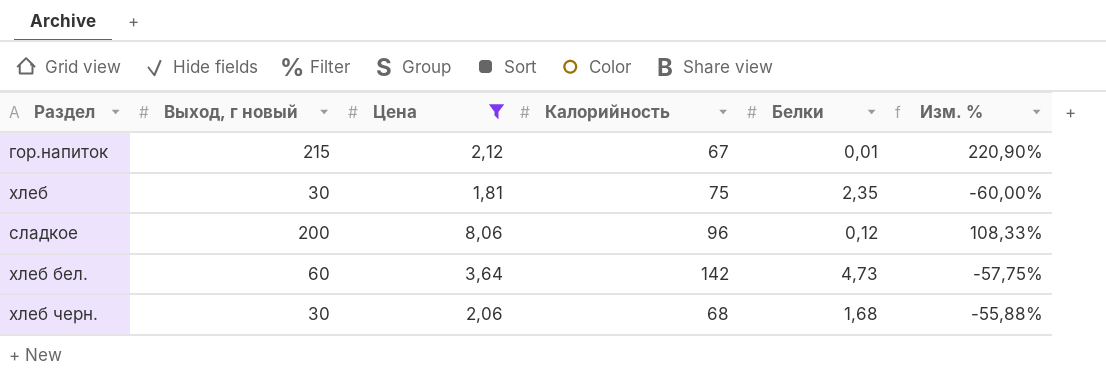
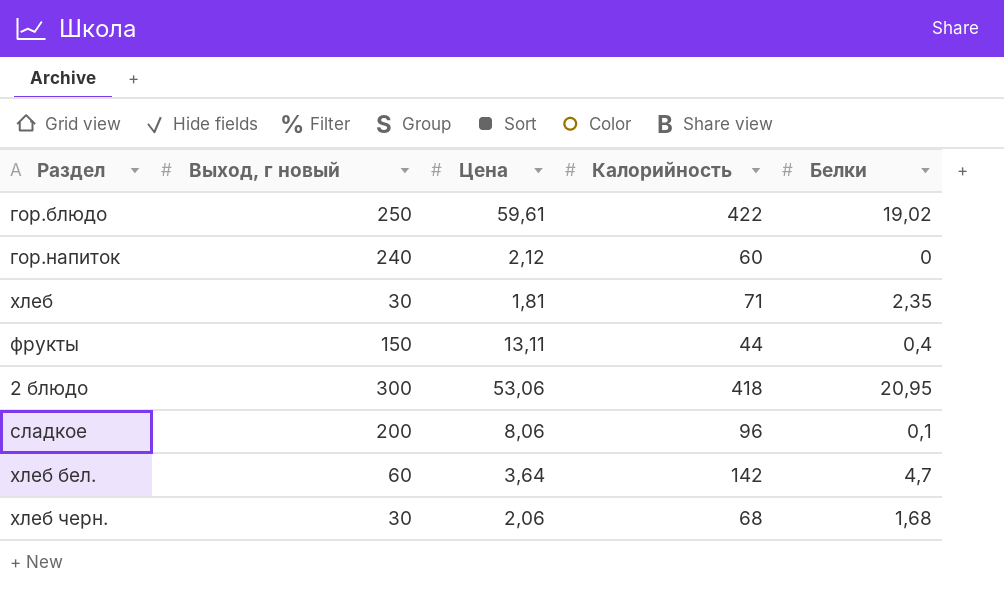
filter: Цена <= 8,06 -> none
column Изм. % | formula: ([Выход, г новый] - [Калорийность]) / [Калорийность] -> none
гор.напиток | Выход, г новый: 215 -> 240
гор.напиток | Калорийность: 67 -> 60
гор.напиток | Белки: 0,01 -> 0
хлеб | Калорийность: 75 -> 71
сладкое | Белки: 0,12 -> 0,1
хлеб бел. | Белки: 4,73 -> 4,7

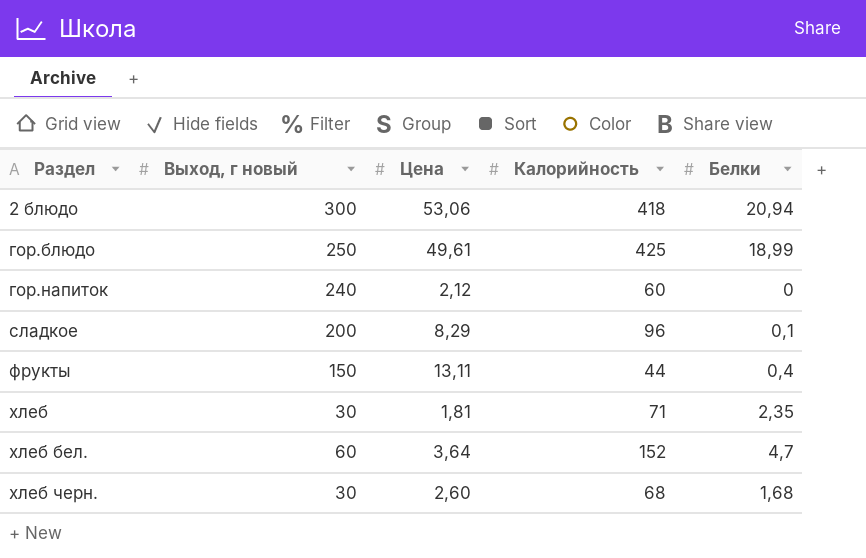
row order: none -> Раздел ascending
2 блюдо | Белки: 20,95 -> 20,94
гор.блюдо | Цена: 59,61 -> 49,61
гор.блюдо | Калорийность: 422 -> 425
гор.блюдо | Белки: 19,02 -> 18,99
сладкое | Цена: 8,06 -> 8,29
хлеб бел. | Калорийность: 142 -> 152
хлеб черн. | Цена: 2,06 -> 2,60

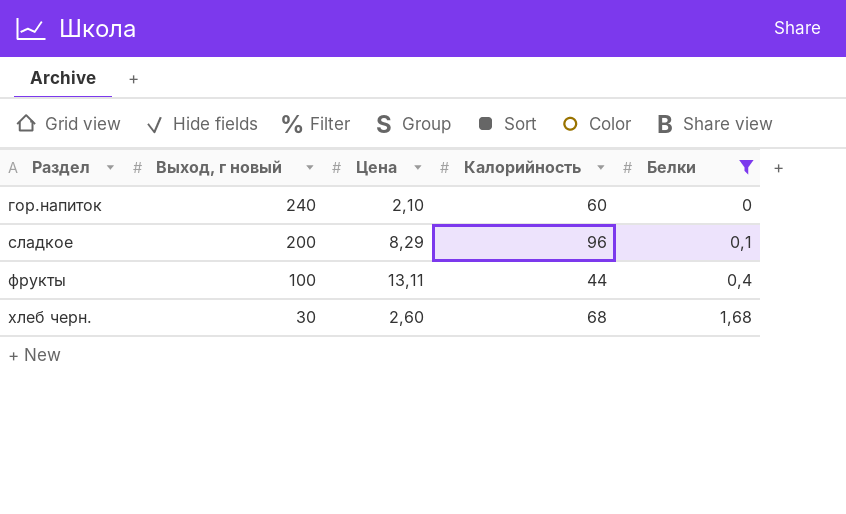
filter: none -> Белки <= 1,68
гор.напиток | Цена: 2,12 -> 2,10
фрукты | Выход, г новый: 150 -> 100

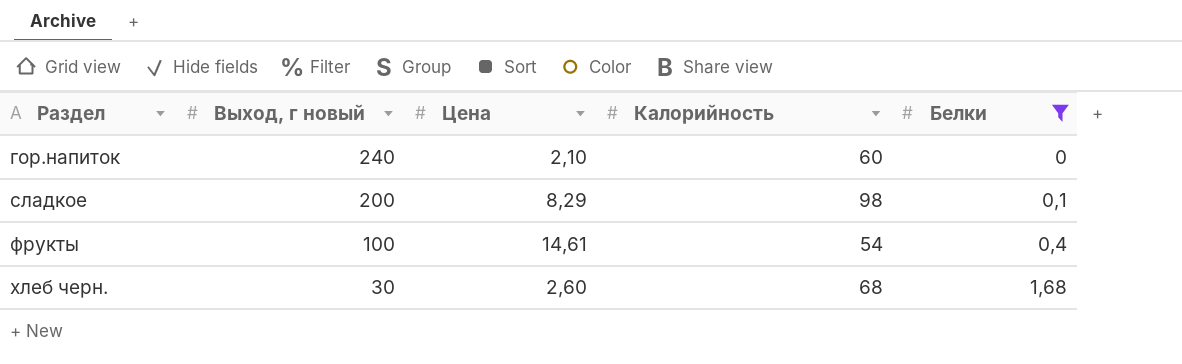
сладкое | Калорийность: 96 -> 98
фрукты | Цена: 13,11 -> 14,61
фрукты | Калорийность: 44 -> 54

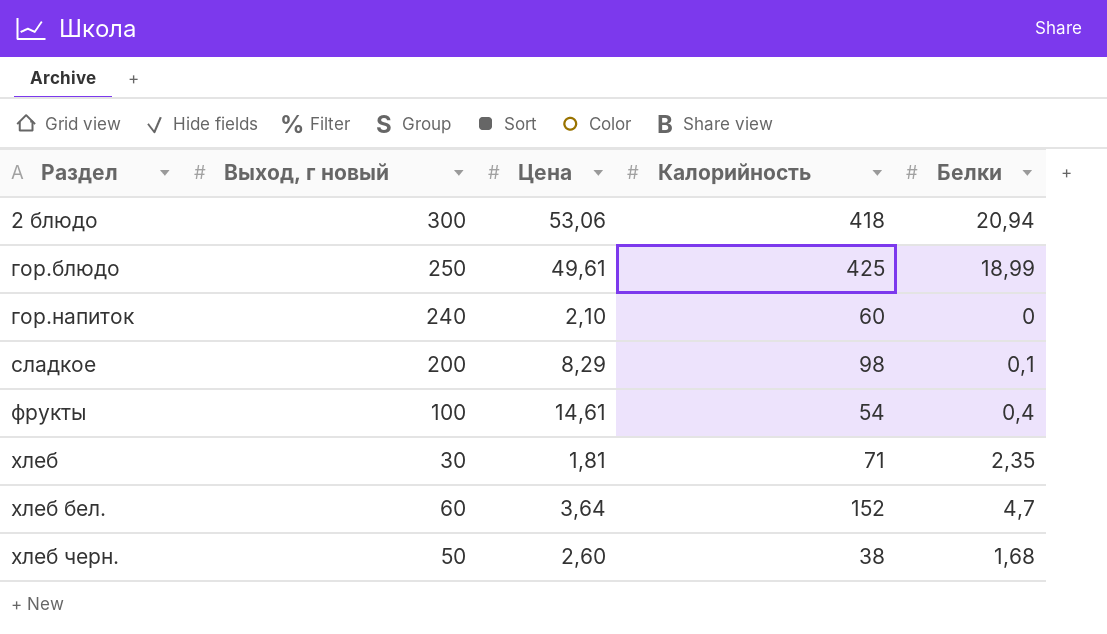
filter: Белки <= 1,68 -> none
хлеб черн. | Выход, г новый: 30 -> 50
хлеб черн. | Калорийность: 68 -> 38

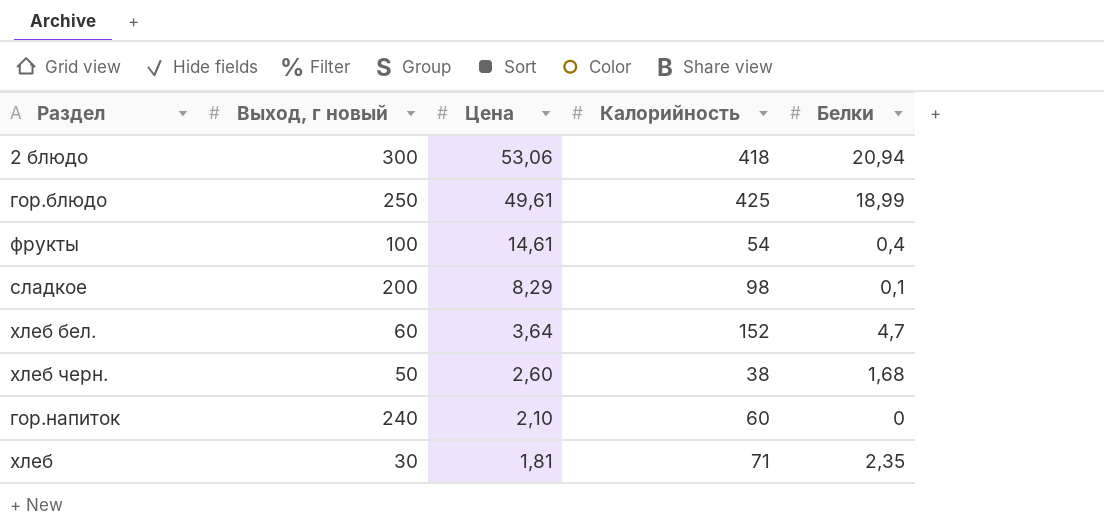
row order: Раздел ascending -> Цена descending

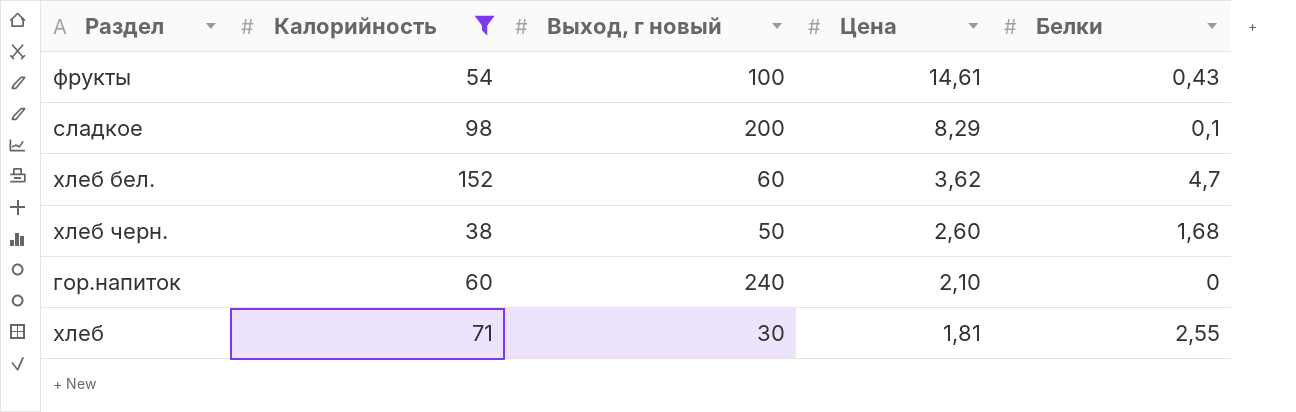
filter: none -> Калорийность <= 152
column Калорийность | position: 4 -> 2
фрукты | Белки: 0,4 -> 0,43
хлеб бел. | Цена: 3,64 -> 3,62
хлеб | Белки: 2,35 -> 2,55

